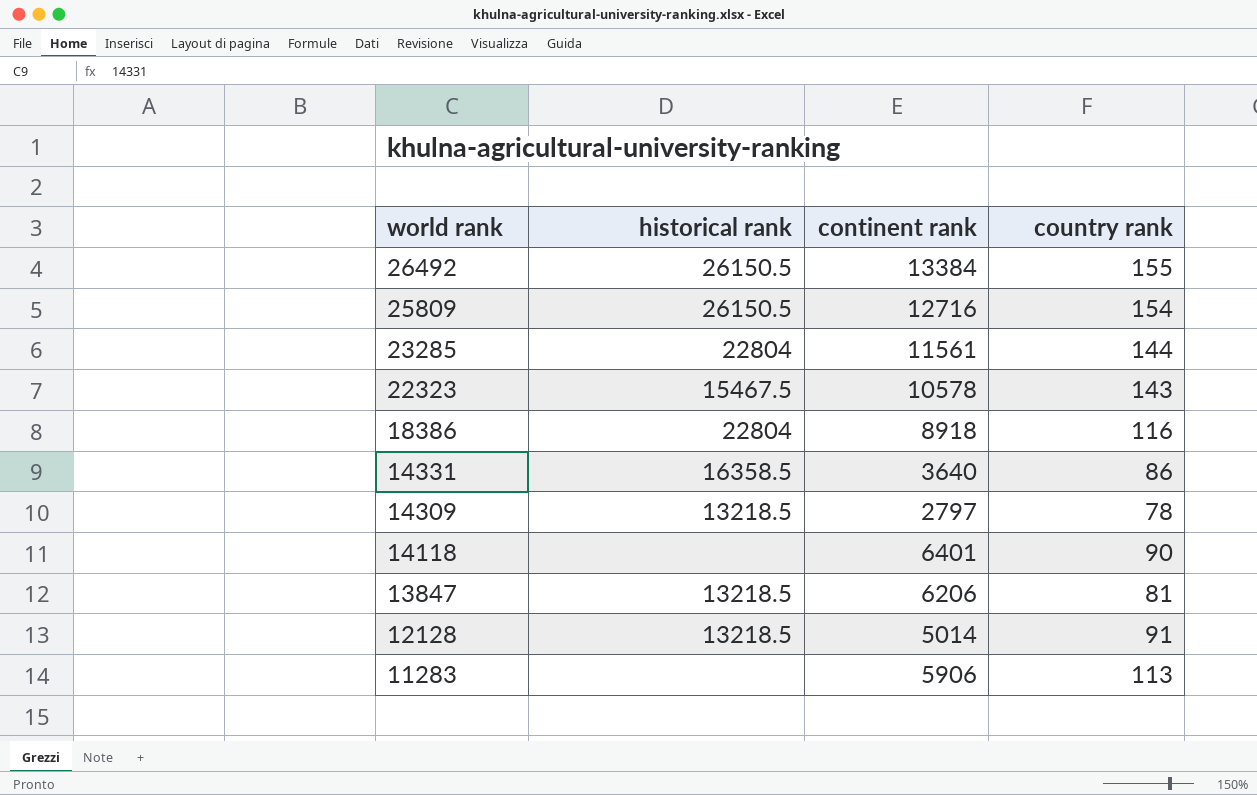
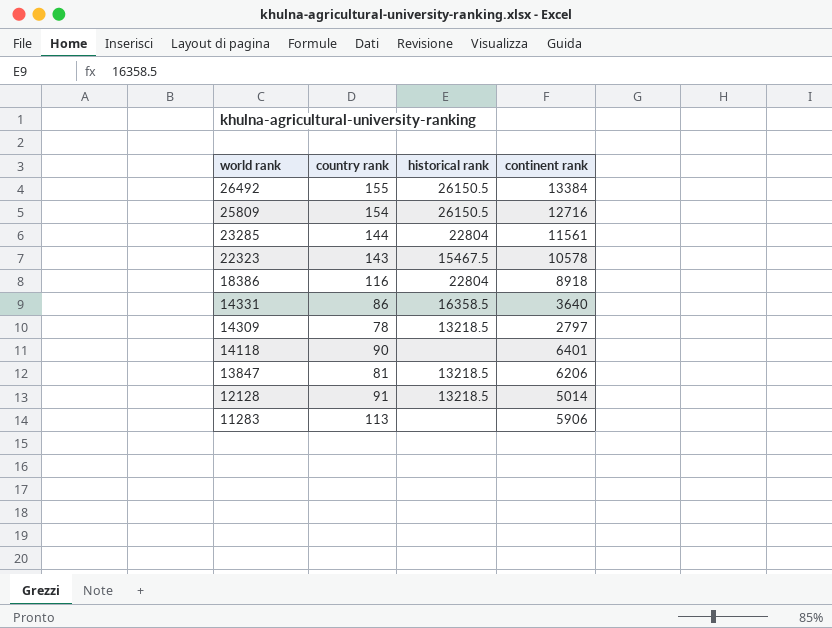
column country rank | position: 4 -> 2

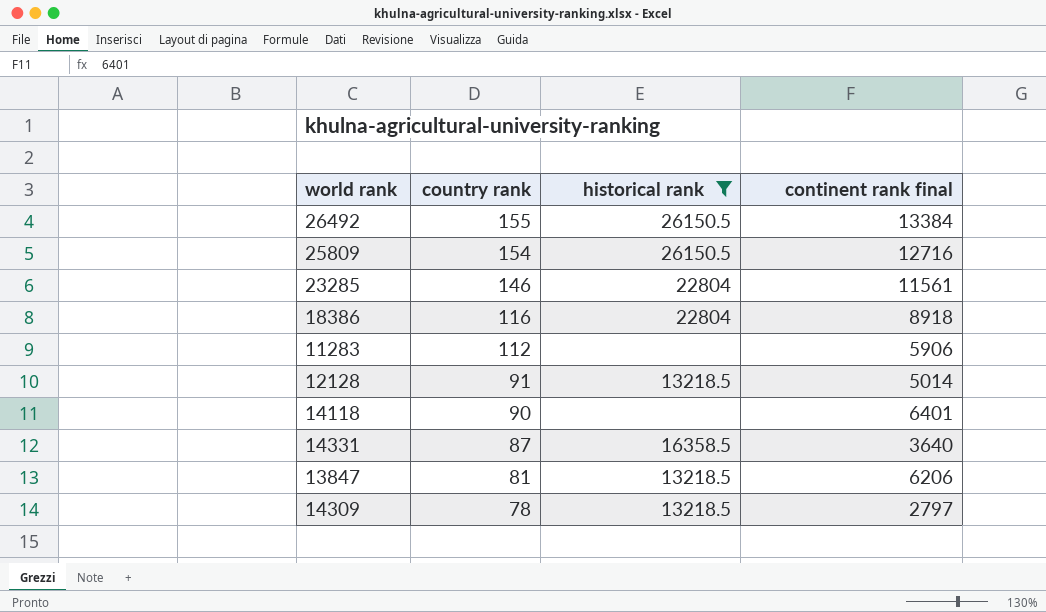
filter: none -> historical rank != 15467.5
row order: world rank descending -> country rank descending
column name: continent rank -> continent rank final
23285 | country rank: 144 -> 146
11283 | country rank: 113 -> 112
14331 | country rank: 86 -> 87

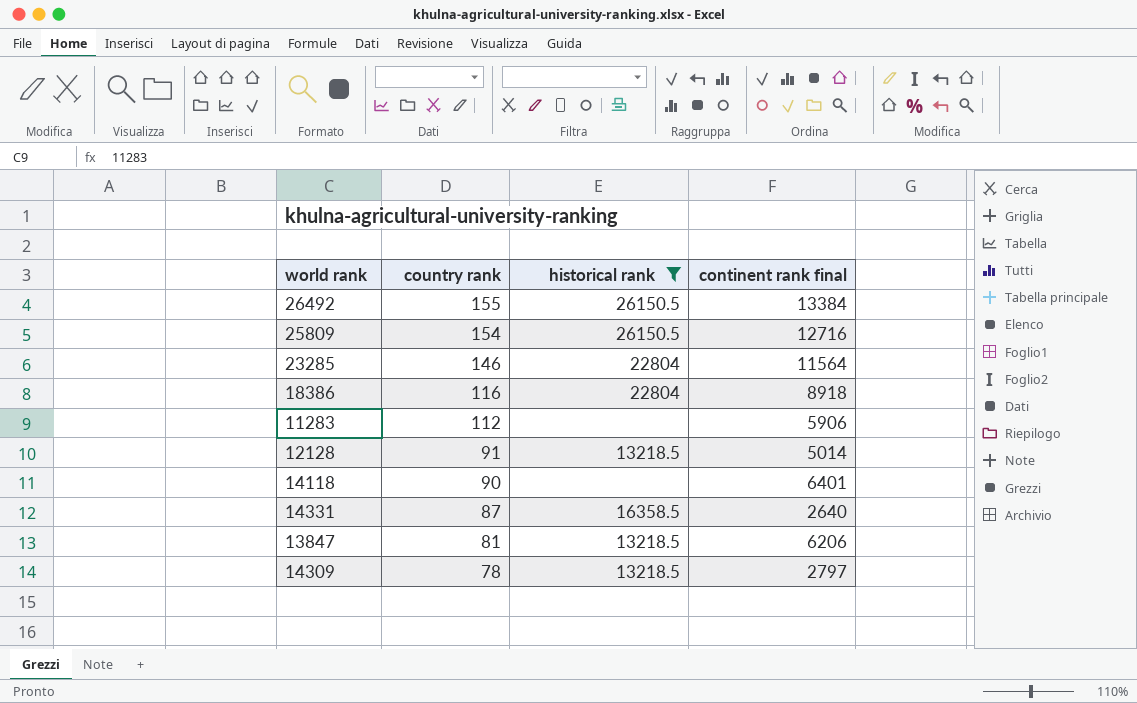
23285 | continent rank final: 11561 -> 11564
14331 | continent rank final: 3640 -> 2640

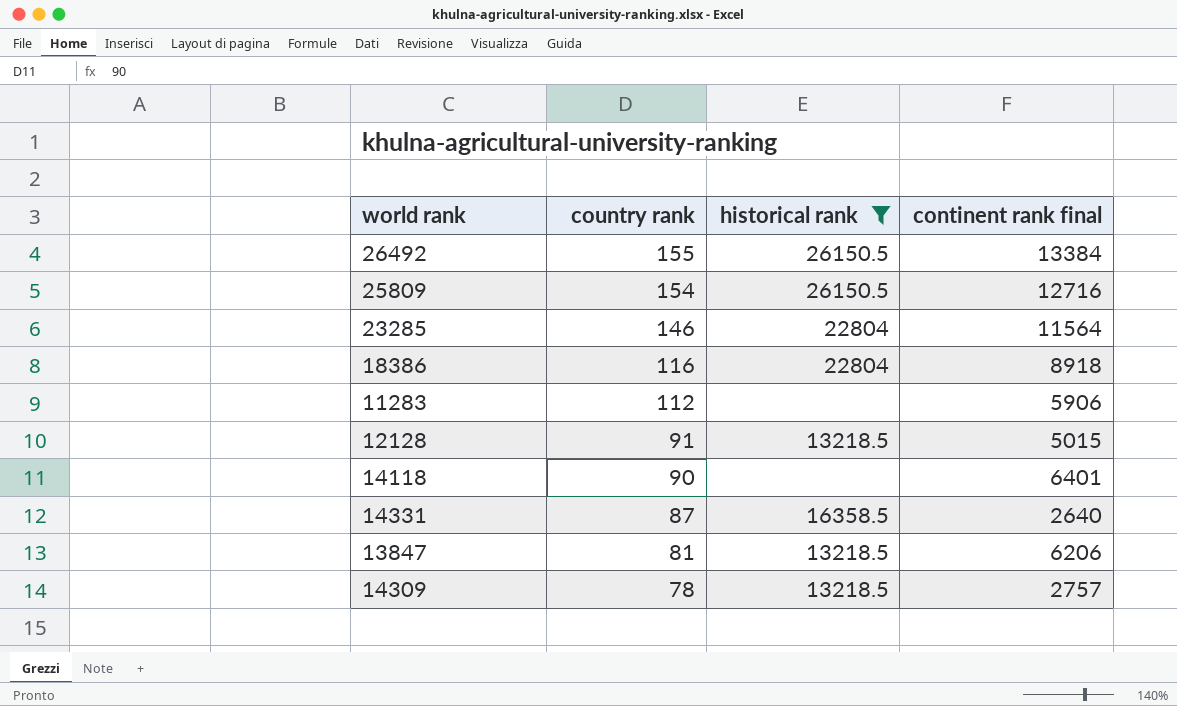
12128 | continent rank final: 5014 -> 5015
14309 | continent rank final: 2797 -> 2757

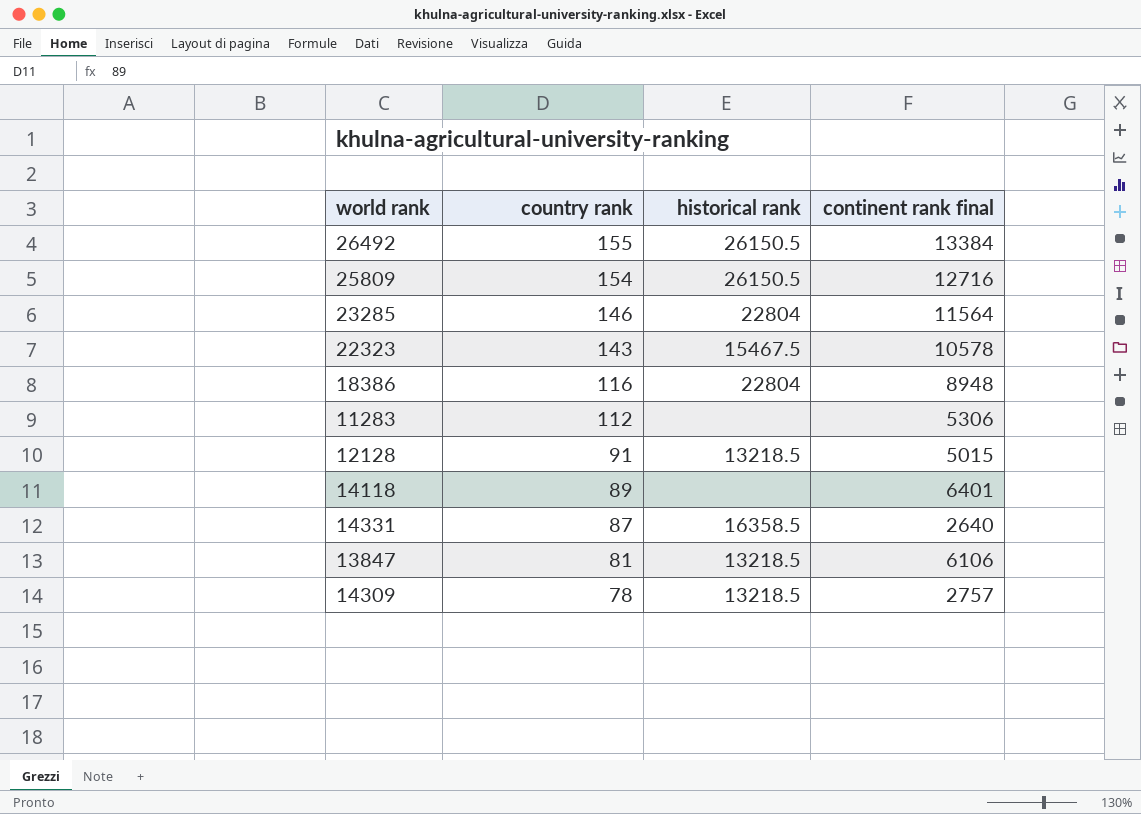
filter: historical rank != 15467.5 -> none
18386 | continent rank final: 8918 -> 8948
11283 | continent rank final: 5906 -> 5306
14118 | country rank: 90 -> 89
13847 | continent rank final: 6206 -> 6106

